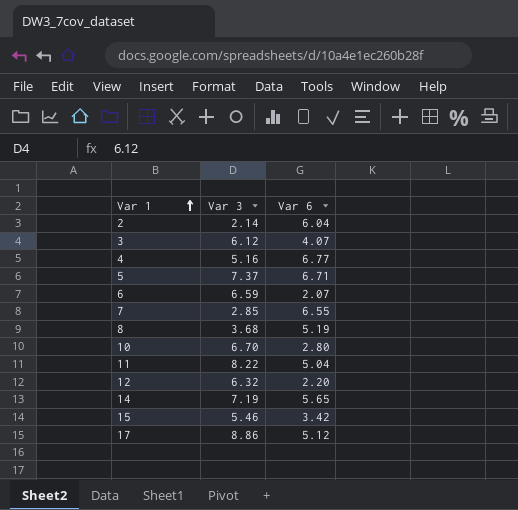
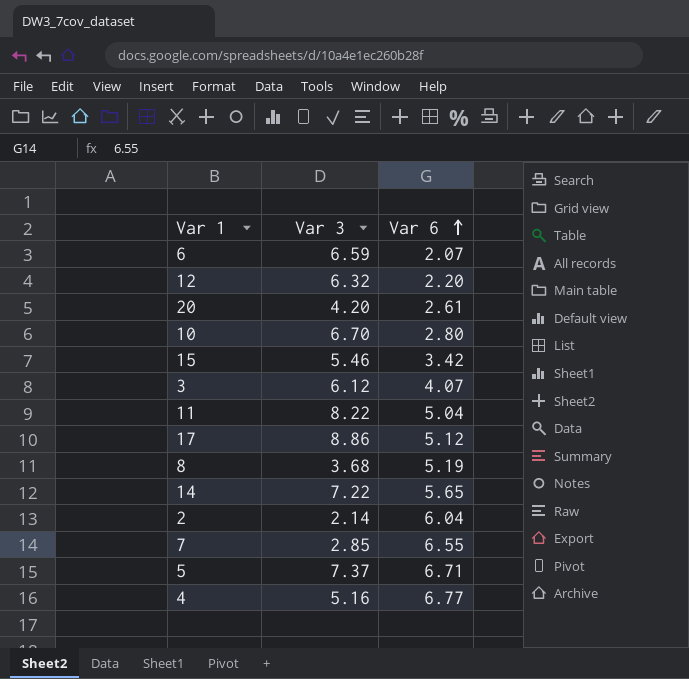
row order: Var 1 ascending -> Var 6 ascending
row 20: none -> 4.20 | 2.61
14 | Var 3: 7.19 -> 7.22

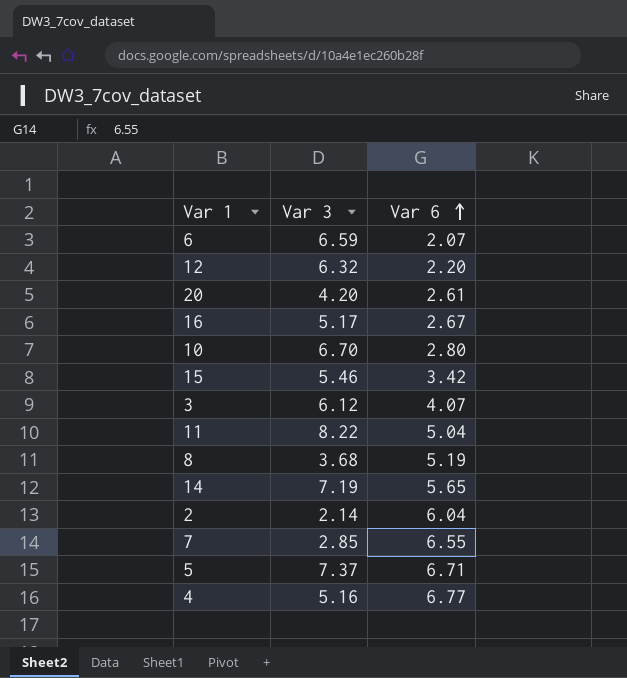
row 17: 8.86 | 5.12 -> none
row 16: none -> 5.17 | 2.67
14 | Var 3: 7.22 -> 7.19

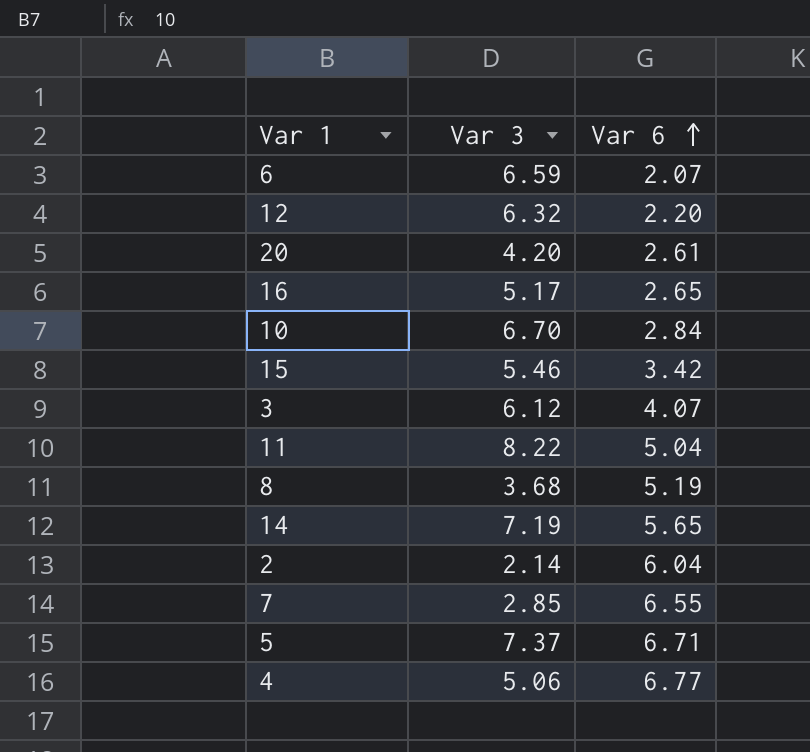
16 | Var 6: 2.67 -> 2.65
10 | Var 6: 2.80 -> 2.84
4 | Var 3: 5.16 -> 5.06

